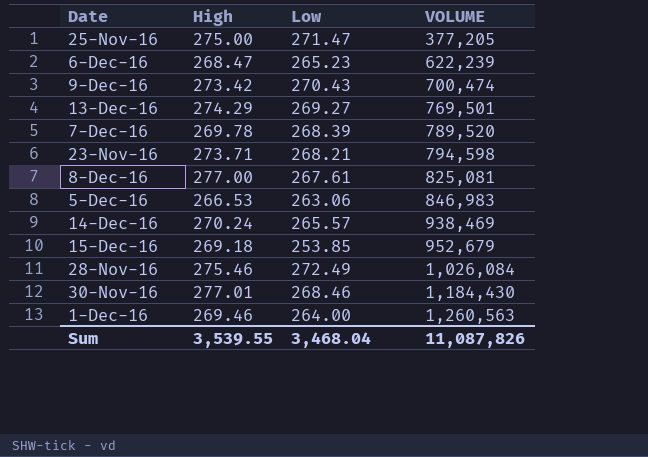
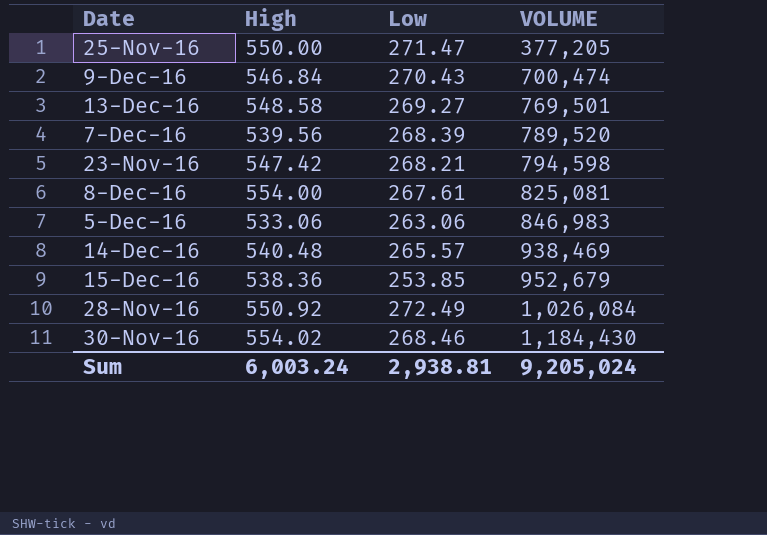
row 6-Dec-16: 268.47 | 265.23 | 622,239 -> none
row 1-Dec-16: 269.46 | 264.00 | 1,260,563 -> none
25-Nov-16 | High: 275.00 -> 550.00
9-Dec-16 | High: 273.42 -> 546.84
13-Dec-16 | High: 274.29 -> 548.58
7-Dec-16 | High: 269.78 -> 539.56
23-Nov-16 | High: 273.71 -> 547.42
8-Dec-16 | High: 277.00 -> 554.00
5-Dec-16 | High: 266.53 -> 533.06
14-Dec-16 | High: 270.24 -> 540.48
15-Dec-16 | High: 269.18 -> 538.36
28-Nov-16 | High: 275.46 -> 550.92
30-Nov-16 | High: 277.01 -> 554.02
Sum | High: 3,539.55 -> 6,003.24
Sum | Low: 3,468.04 -> 2,938.81
Sum | VOLUME: 11,087,826 -> 9,205,024

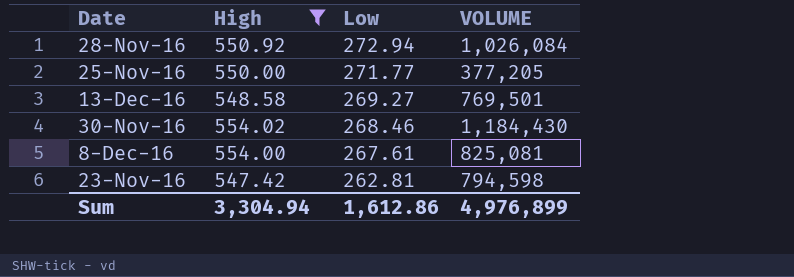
filter: none -> High >= 547.42
row order: VOLUME ascending -> Low descending
28-Nov-16 | Low: 272.49 -> 272.94
25-Nov-16 | Low: 271.47 -> 271.77
23-Nov-16 | Low: 268.21 -> 262.81
Sum | High: 6,003.24 -> 3,304.94
Sum | Low: 2,938.81 -> 1,612.86
Sum | VOLUME: 9,205,024 -> 4,976,899

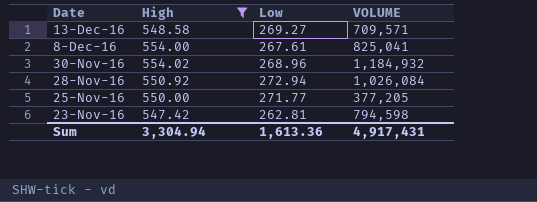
row order: Low descending -> Date descending
13-Dec-16 | VOLUME: 769,501 -> 709,571
8-Dec-16 | VOLUME: 825,081 -> 825,041
30-Nov-16 | Low: 268.46 -> 268.96
30-Nov-16 | VOLUME: 1,184,430 -> 1,184,932
Sum | Low: 1,612.86 -> 1,613.36
Sum | VOLUME: 4,976,899 -> 4,917,431

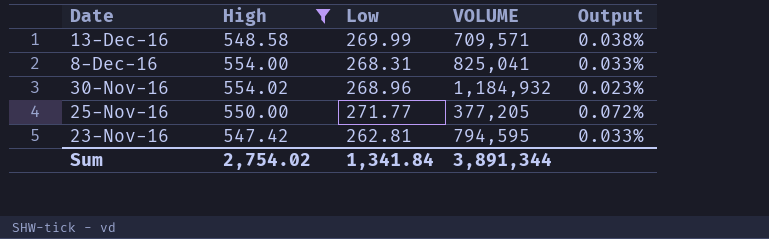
column Output | formula: none -> [Low] / [VOLUME]
row 28-Nov-16: 550.92 | 272.94 | 1,026,084 -> none
13-Dec-16 | Low: 269.27 -> 269.99
8-Dec-16 | Low: 267.61 -> 268.31
23-Nov-16 | VOLUME: 794,598 -> 794,595
Sum | High: 3,304.94 -> 2,754.02
Sum | Low: 1,613.36 -> 1,341.84
Sum | VOLUME: 4,917,431 -> 3,891,344

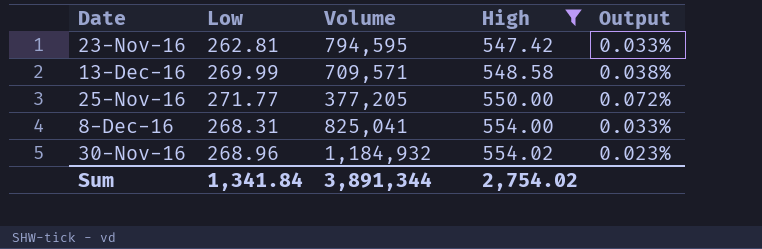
row order: Date descending -> High ascending
column name: VOLUME -> Volume
column High | position: 2 -> 4

